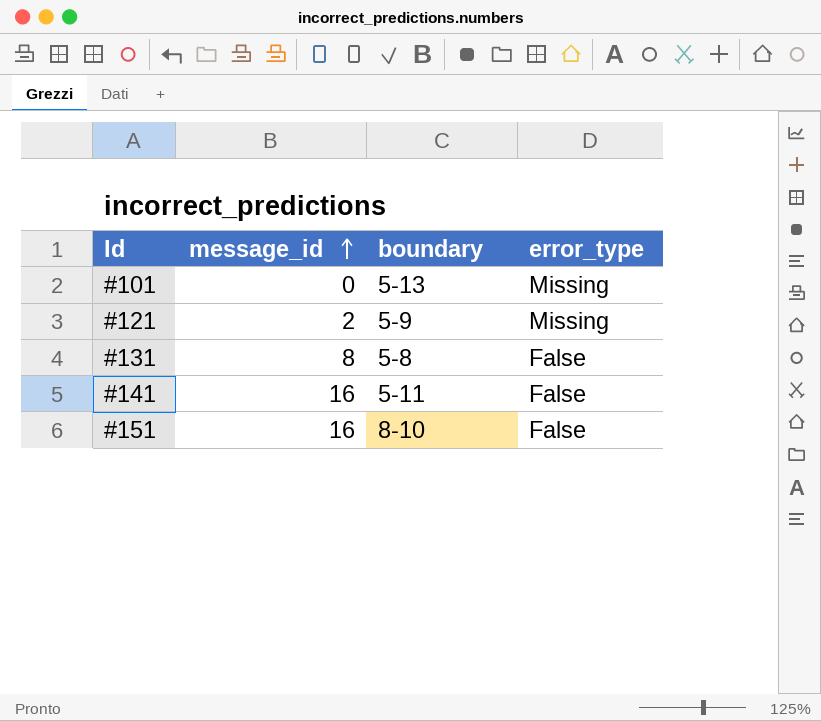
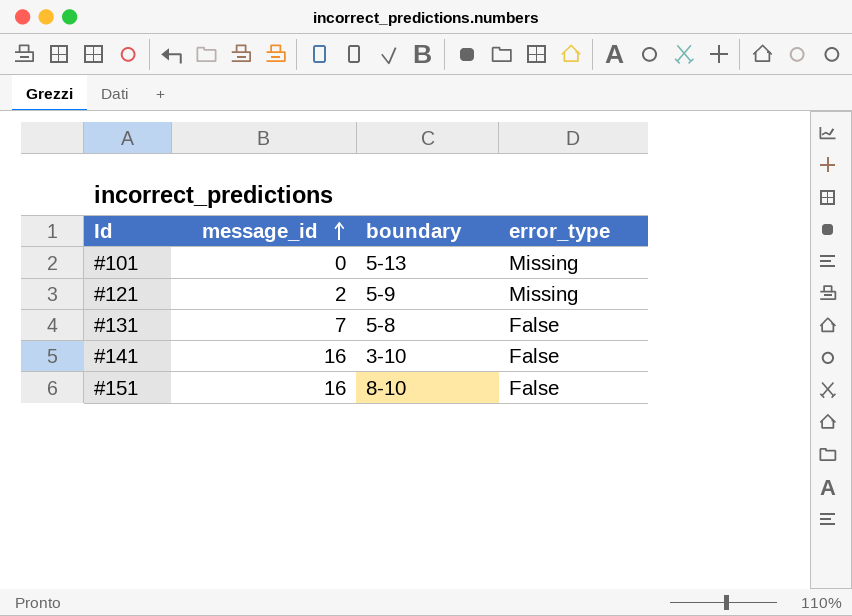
#131 | message_id: 8 -> 7
#141 | boundary: 5-11 -> 3-10

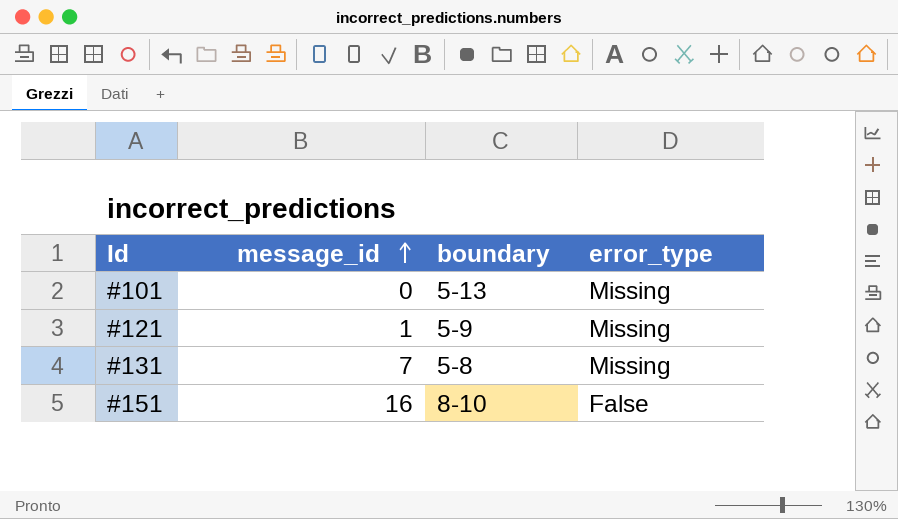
row #141: 16 | 3-10 | False -> none
#121 | message_id: 2 -> 1
#131 | error_type: False -> Missing

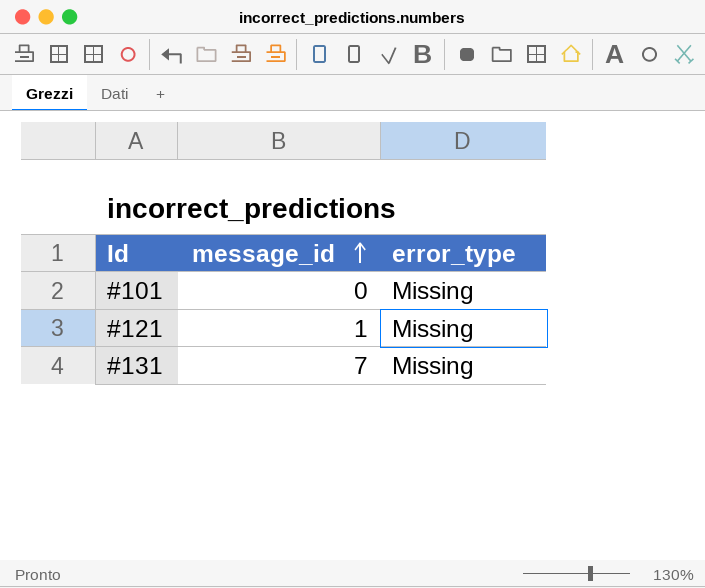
column boundary | position: 3 -> none
row #151: 16 | 8-10 | False -> none

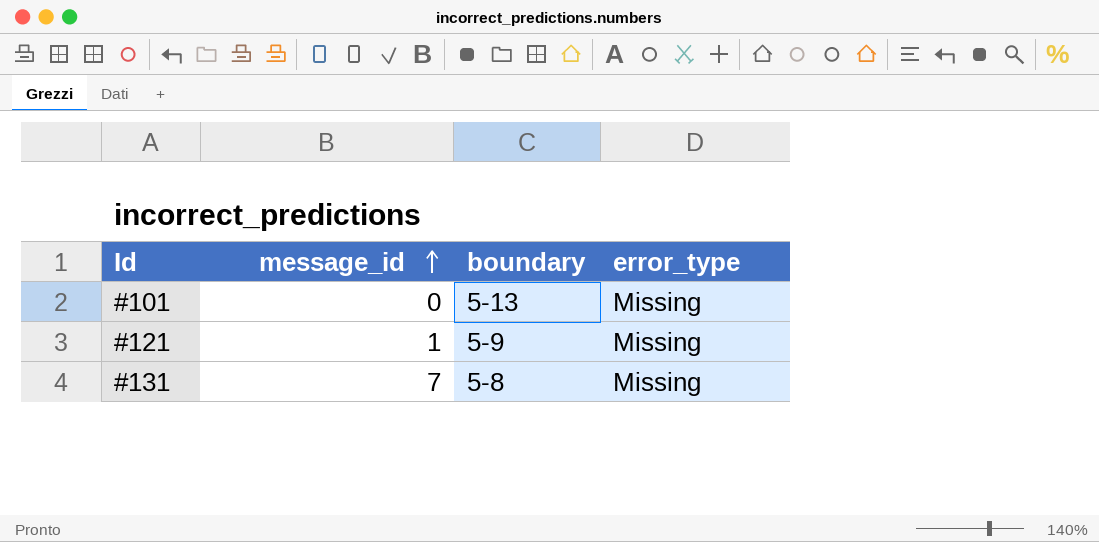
column boundary | position: none -> 3

